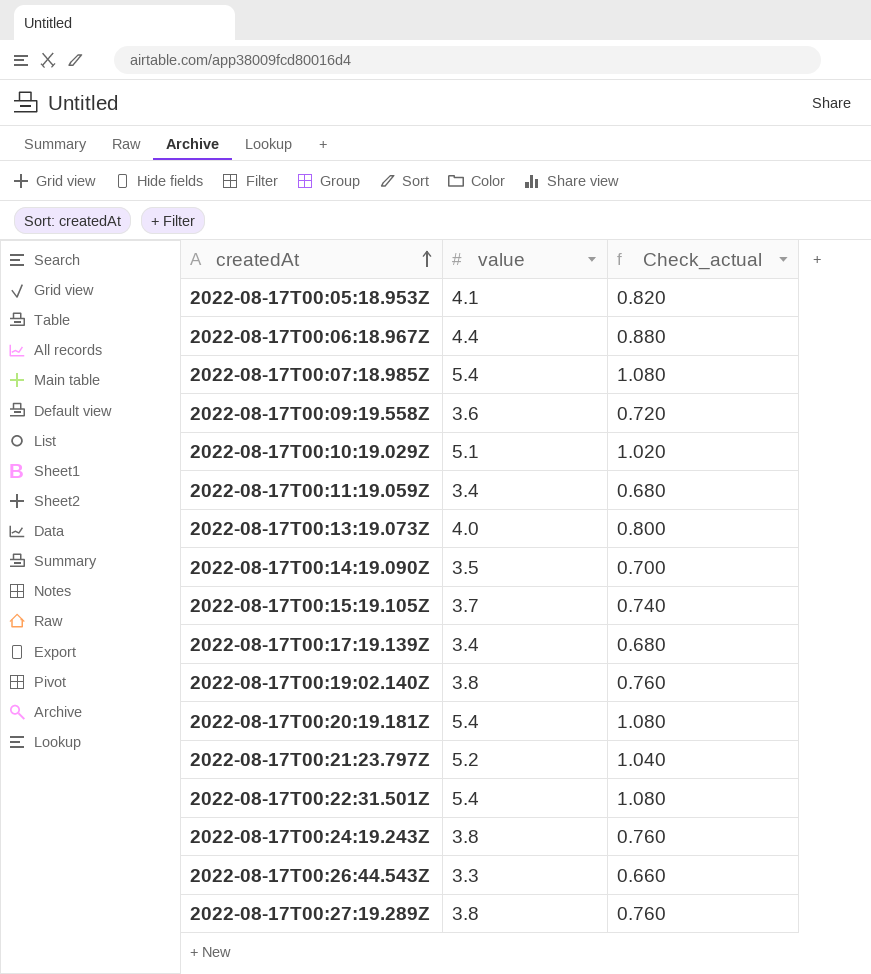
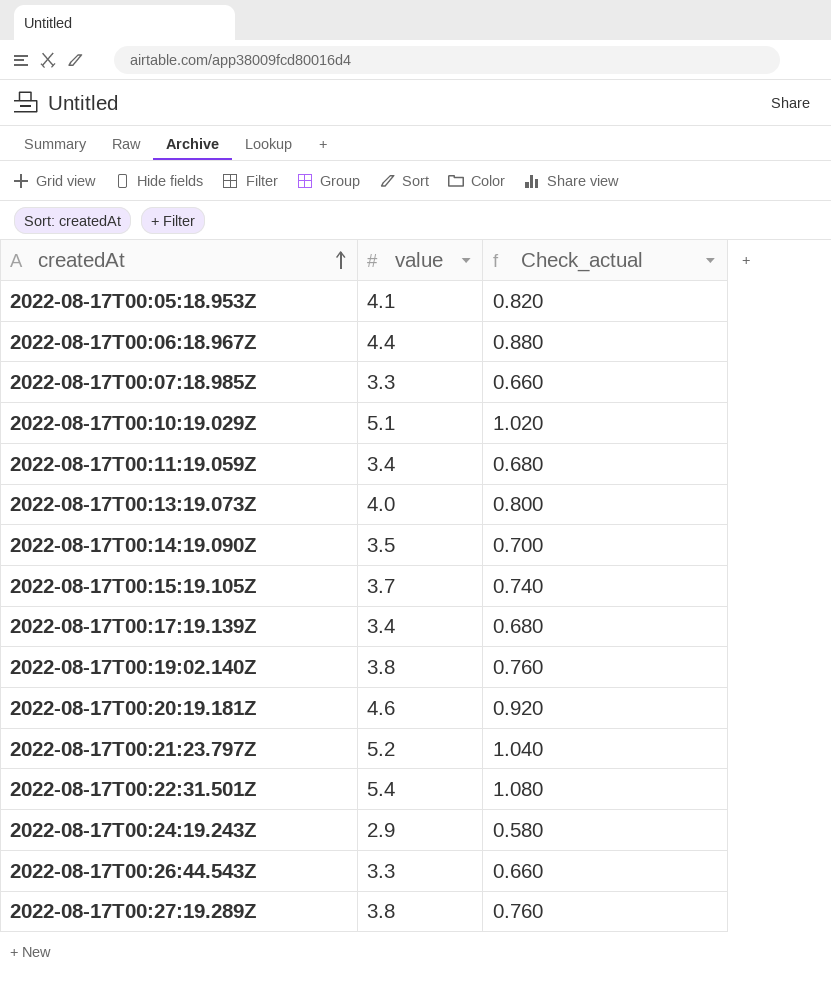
row 2022-08-17T00:09:19.558Z: 3.6 | 0.720 -> none
2022-08-17T00:07:18.985Z | value: 5.4 -> 3.3
2022-08-17T00:07:18.985Z | Check_actual: 1.080 -> 0.660
2022-08-17T00:20:19.181Z | value: 5.4 -> 4.6
2022-08-17T00:20:19.181Z | Check_actual: 1.080 -> 0.920
2022-08-17T00:24:19.243Z | value: 3.8 -> 2.9
2022-08-17T00:24:19.243Z | Check_actual: 0.760 -> 0.580

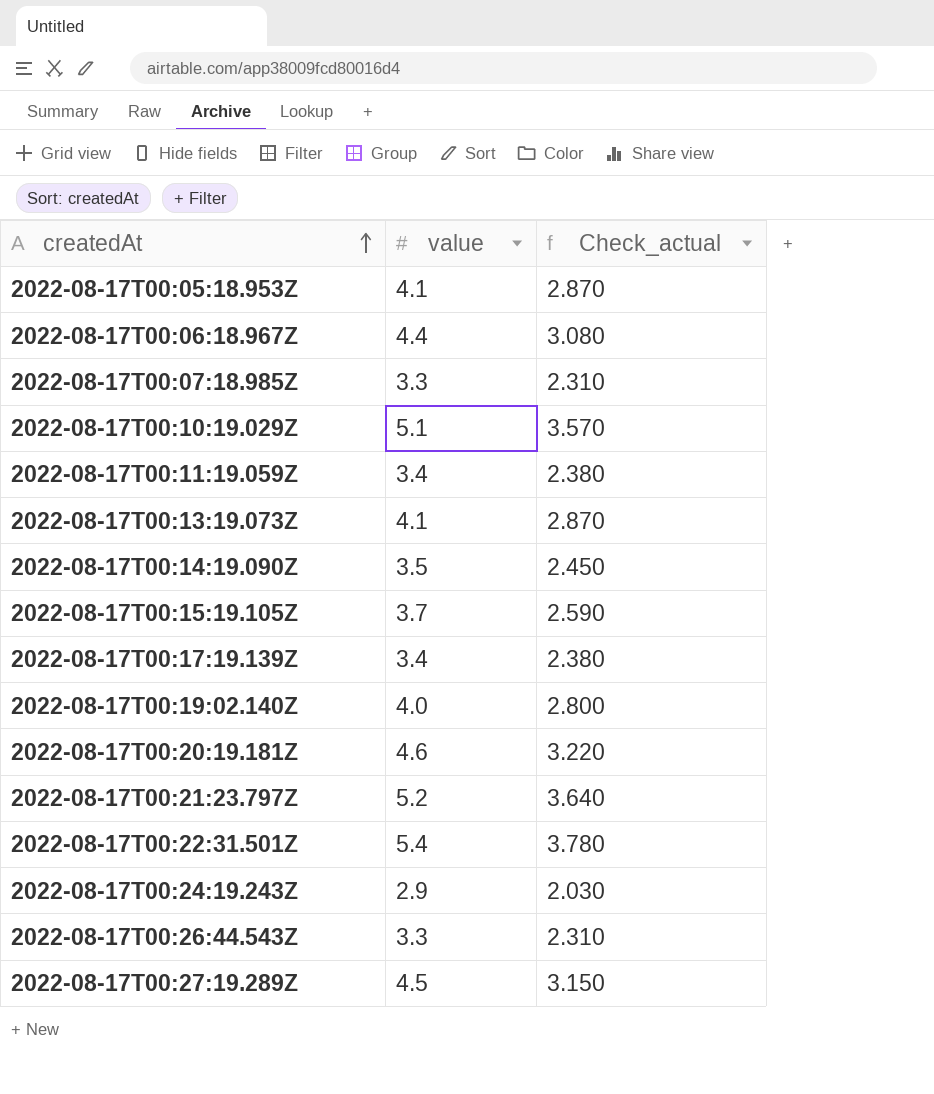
column Check_actual | formula: [value] * 0.2 -> [value] * 0.7
2022-08-17T00:13:19.073Z | value: 4.0 -> 4.1
2022-08-17T00:19:02.140Z | value: 3.8 -> 4.0
2022-08-17T00:27:19.289Z | value: 3.8 -> 4.5

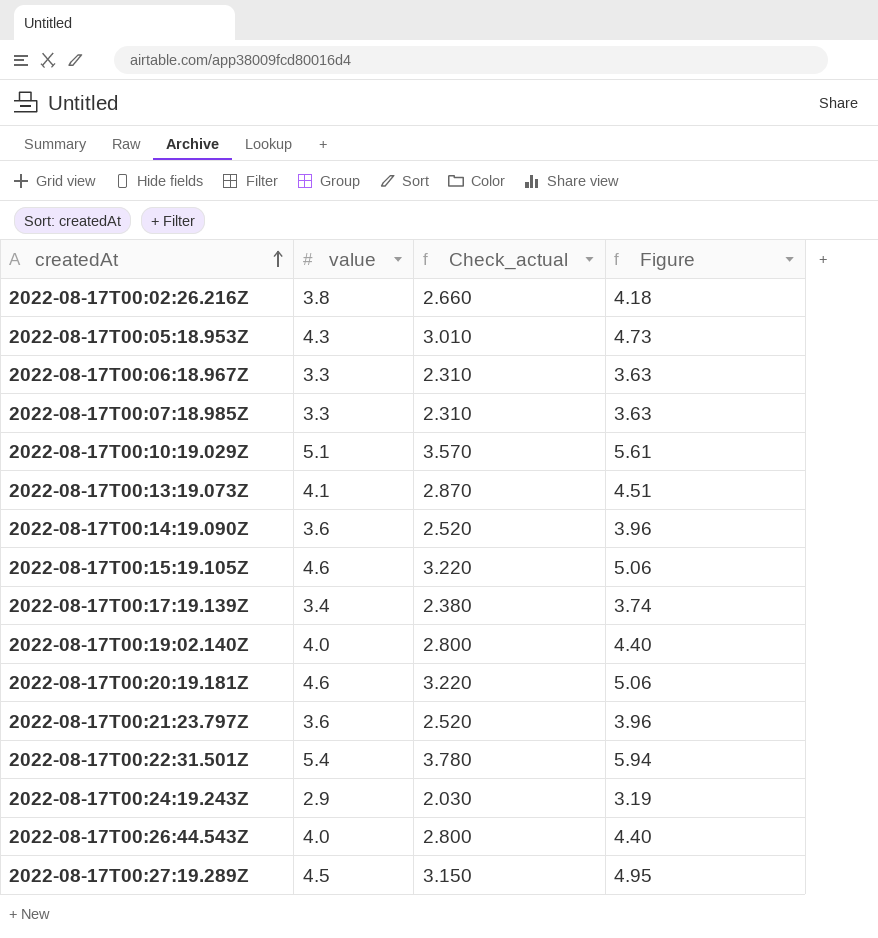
column Figure | formula: none -> [value] * 1.1
row 2022-08-17T00:11:19.059Z: 3.4 | 2.380 -> none
row 2022-08-17T00:02:26.216Z: none -> 3.8 | 2.660 | 4.18
2022-08-17T00:05:18.953Z | value: 4.1 -> 4.3
2022-08-17T00:05:18.953Z | Check_actual: 2.870 -> 3.010
2022-08-17T00:06:18.967Z | value: 4.4 -> 3.3
2022-08-17T00:06:18.967Z | Check_actual: 3.080 -> 2.310
2022-08-17T00:14:19.090Z | value: 3.5 -> 3.6
2022-08-17T00:14:19.090Z | Check_actual: 2.450 -> 2.520
2022-08-17T00:15:19.105Z | value: 3.7 -> 4.6
2022-08-17T00:15:19.105Z | Check_actual: 2.590 -> 3.220
2022-08-17T00:21:23.797Z | value: 5.2 -> 3.6
2022-08-17T00:21:23.797Z | Check_actual: 3.640 -> 2.520
2022-08-17T00:26:44.543Z | value: 3.3 -> 4.0
2022-08-17T00:26:44.543Z | Check_actual: 2.310 -> 2.800

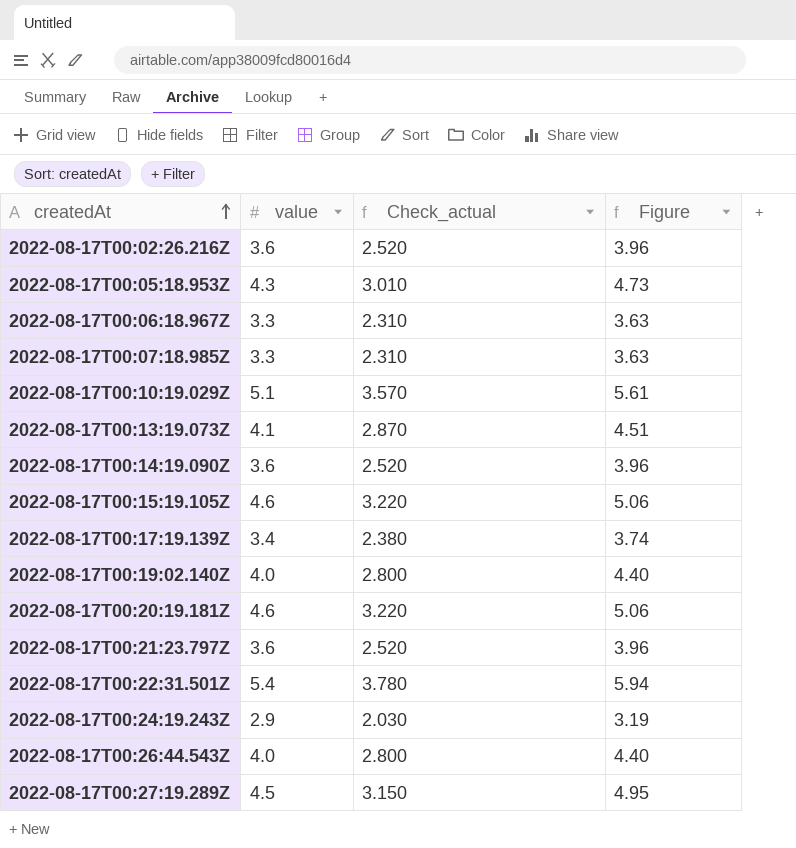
2022-08-17T00:02:26.216Z | value: 3.8 -> 3.6
2022-08-17T00:02:26.216Z | Check_actual: 2.660 -> 2.520
2022-08-17T00:02:26.216Z | Figure: 4.18 -> 3.96

